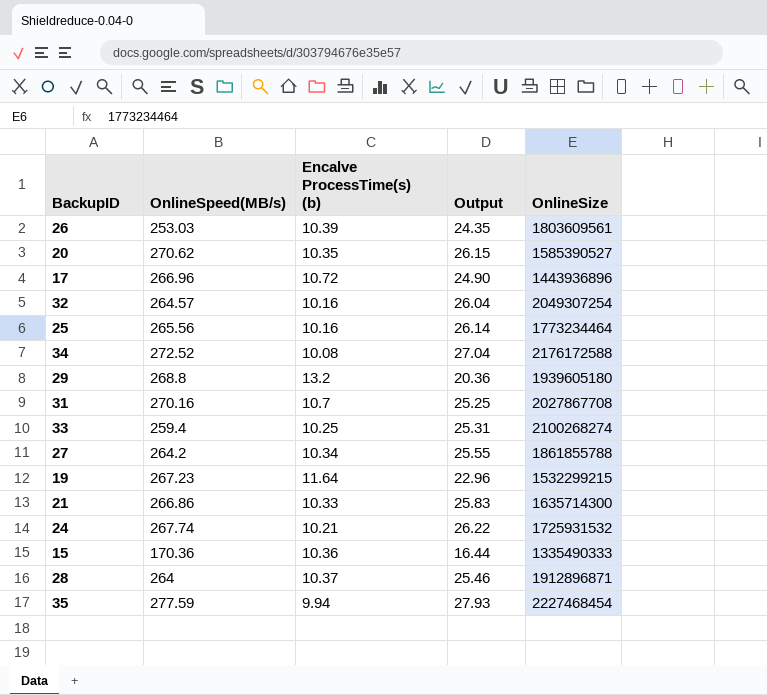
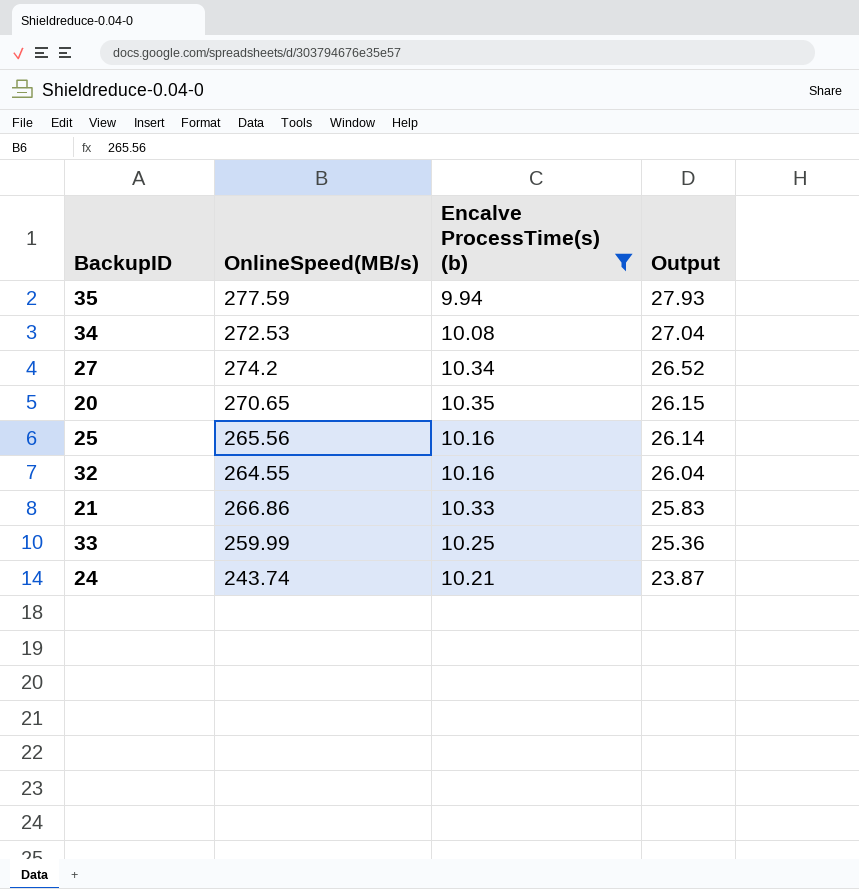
filter: none -> Encalve ProcessTime(s) (b) <= 10.35
row order: none -> Output descending
column OnlineSize | position: 5 -> none
34 | OnlineSpeed(MB/s): 272.52 -> 272.53
27 | OnlineSpeed(MB/s): 264.2 -> 274.2
27 | Output: 25.55 -> 26.52
20 | OnlineSpeed(MB/s): 270.62 -> 270.65
32 | OnlineSpeed(MB/s): 264.57 -> 264.55
33 | OnlineSpeed(MB/s): 259.4 -> 259.99
33 | Output: 25.31 -> 25.36
24 | OnlineSpeed(MB/s): 267.74 -> 243.74
24 | Output: 26.22 -> 23.87

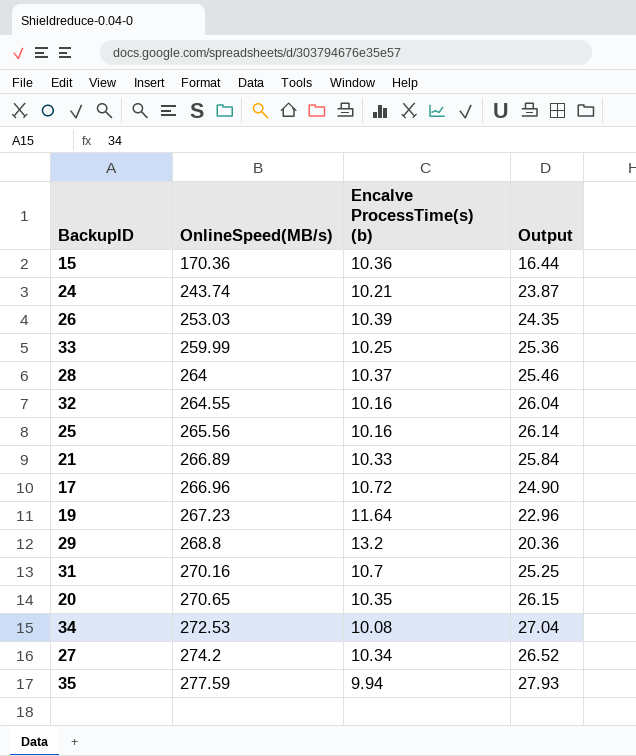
filter: Encalve ProcessTime(s) (b) <= 10.35 -> none
row order: Output descending -> OnlineSpeed(MB/s) ascending
21 | OnlineSpeed(MB/s): 266.86 -> 266.89
21 | Output: 25.83 -> 25.84

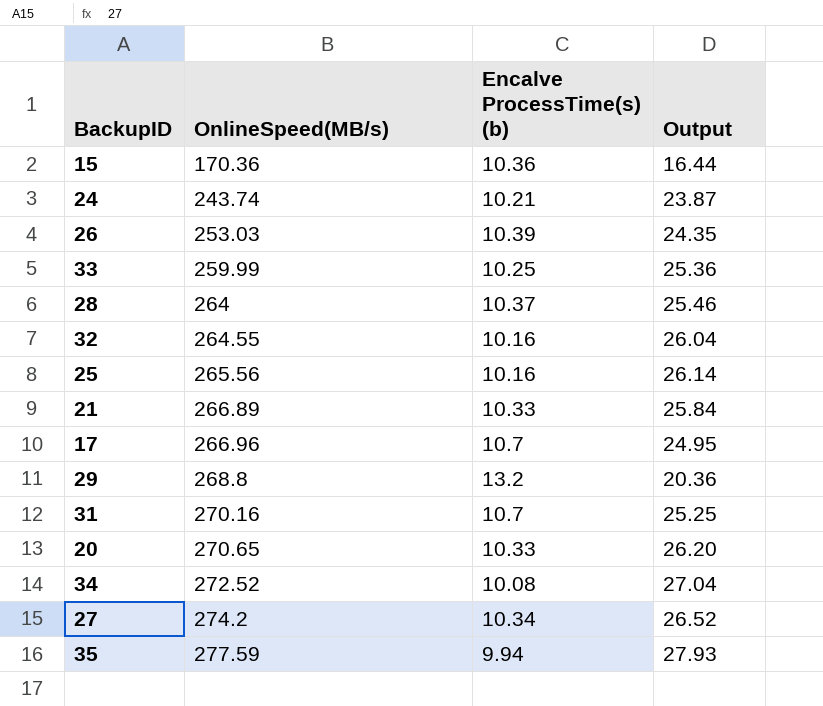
row 19: 267.23 | 11.64 | 22.96 -> none
17 | Encalve ProcessTime(s) (b): 10.72 -> 10.7
17 | Output: 24.90 -> 24.95
20 | Encalve ProcessTime(s) (b): 10.35 -> 10.33
20 | Output: 26.15 -> 26.20
34 | OnlineSpeed(MB/s): 272.53 -> 272.52

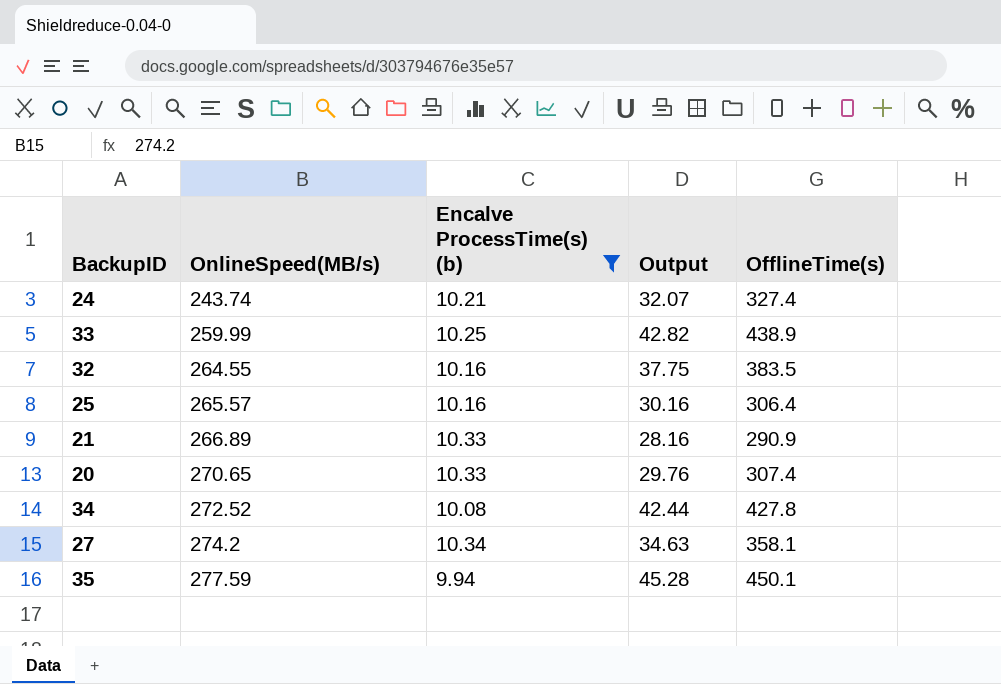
filter: none -> Encalve ProcessTime(s) (b) <= 10.34
column Output | formula: [OnlineSpeed(MB/s)] / [Encalve ProcessTime(s) (b)] -> [OfflineTime(s)] / [Encalve ProcessTime(s) (b)]
column OfflineTime(s) | position: none -> 5
25 | OnlineSpeed(MB/s): 265.56 -> 265.57

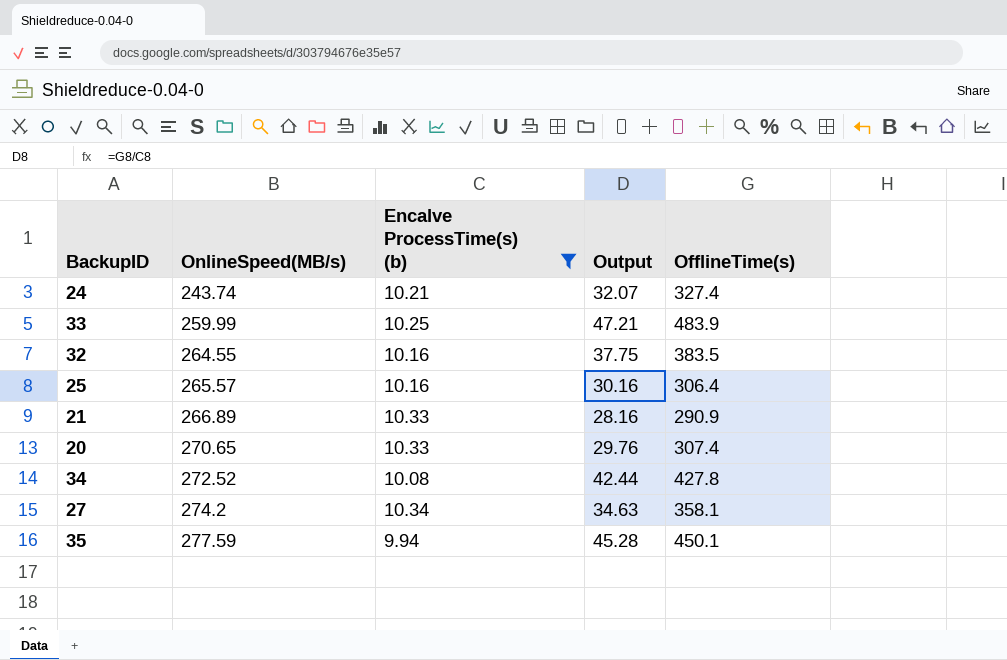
33 | Output: 42.82 -> 47.21
33 | OfflineTime(s): 438.9 -> 483.9

